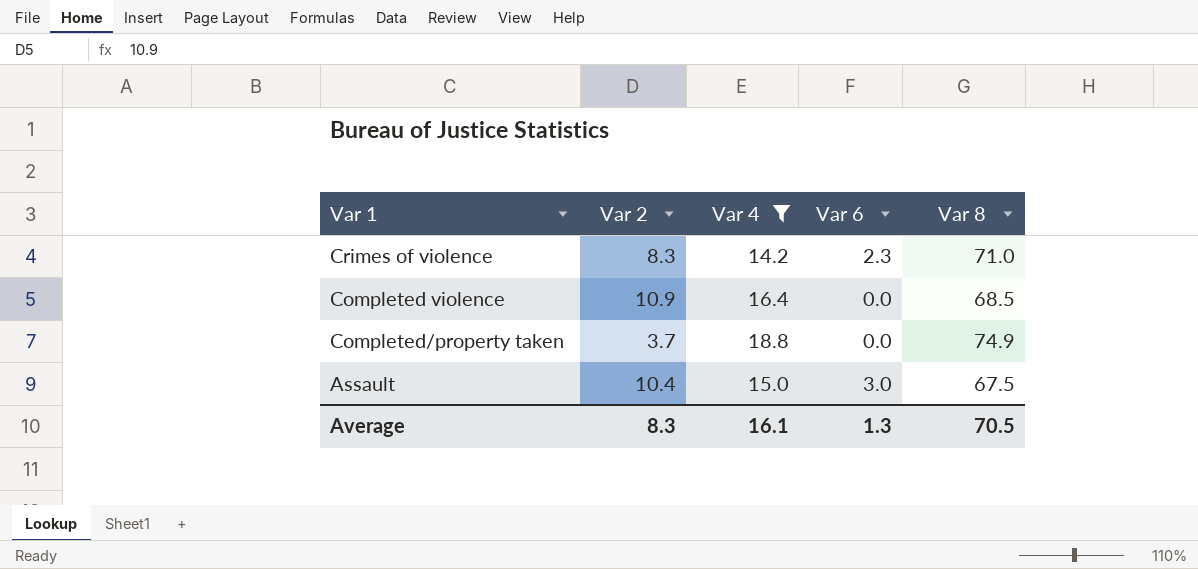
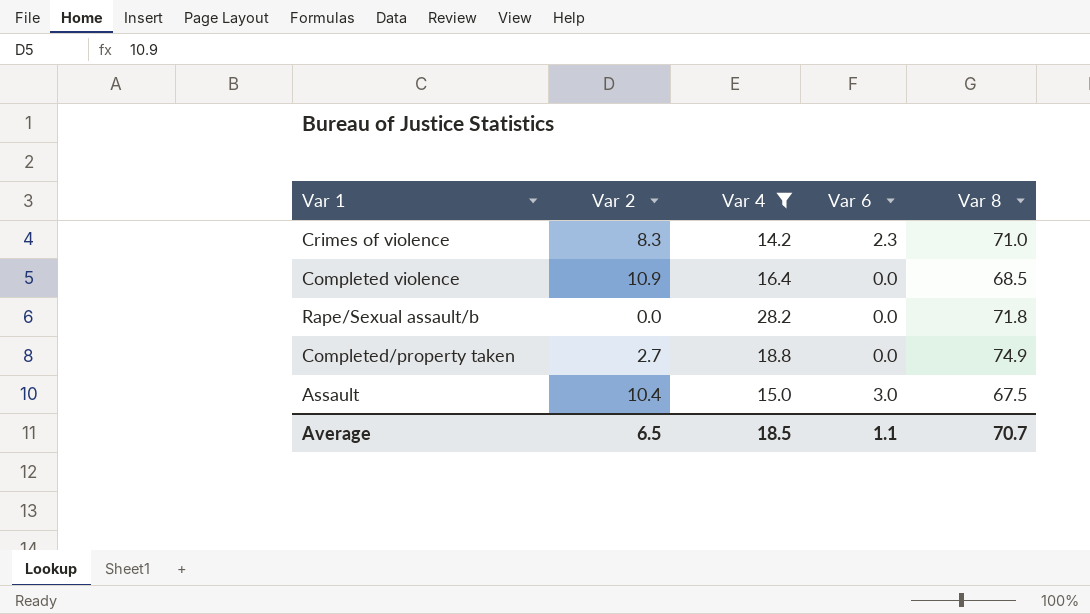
row Rape/Sexual assault/b: none -> 0.0 | 28.2 | 0.0 | 71.8
Completed/property taken | Var 2: 3.7 -> 2.7
Average | Var 2: 8.3 -> 6.5
Average | Var 4: 16.1 -> 18.5
Average | Var 6: 1.3 -> 1.1
Average | Var 8: 70.5 -> 70.7

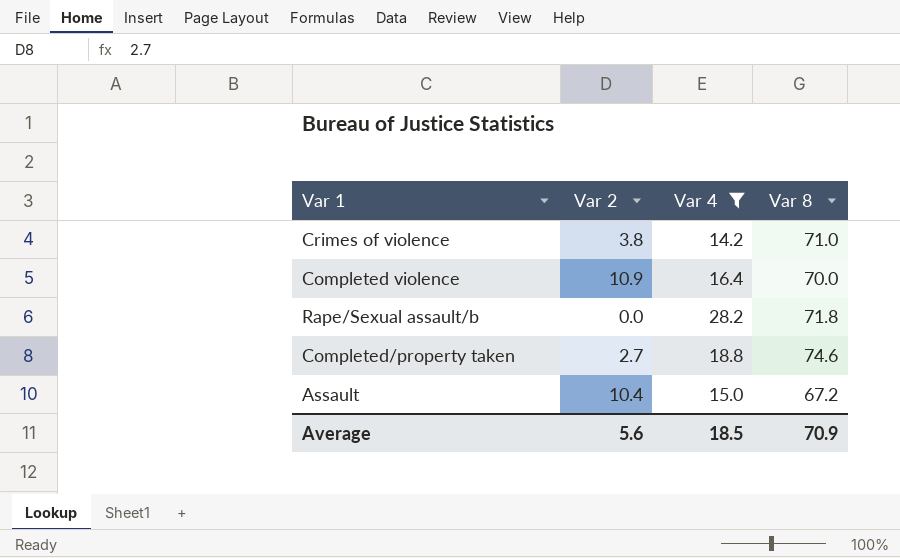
column Var 6 | position: 4 -> none
Crimes of violence | Var 2: 8.3 -> 3.8
Completed violence | Var 8: 68.5 -> 70.0
Completed/property taken | Var 8: 74.9 -> 74.6
Assault | Var 8: 67.5 -> 67.2
Average | Var 2: 6.5 -> 5.6
Average | Var 8: 70.7 -> 70.9

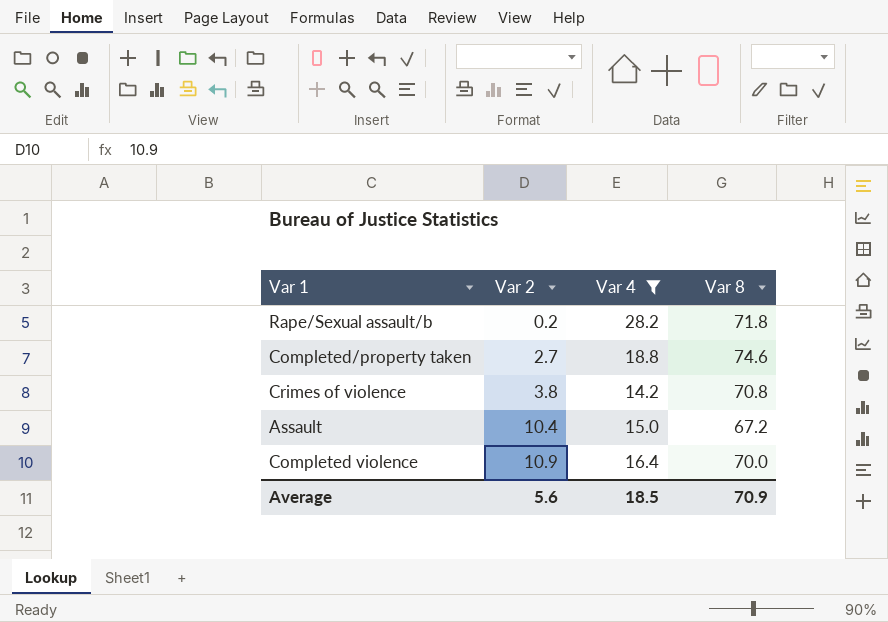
row order: none -> Var 2 ascending
Rape/Sexual assault/b | Var 2: 0.0 -> 0.2
Crimes of violence | Var 8: 71.0 -> 70.8

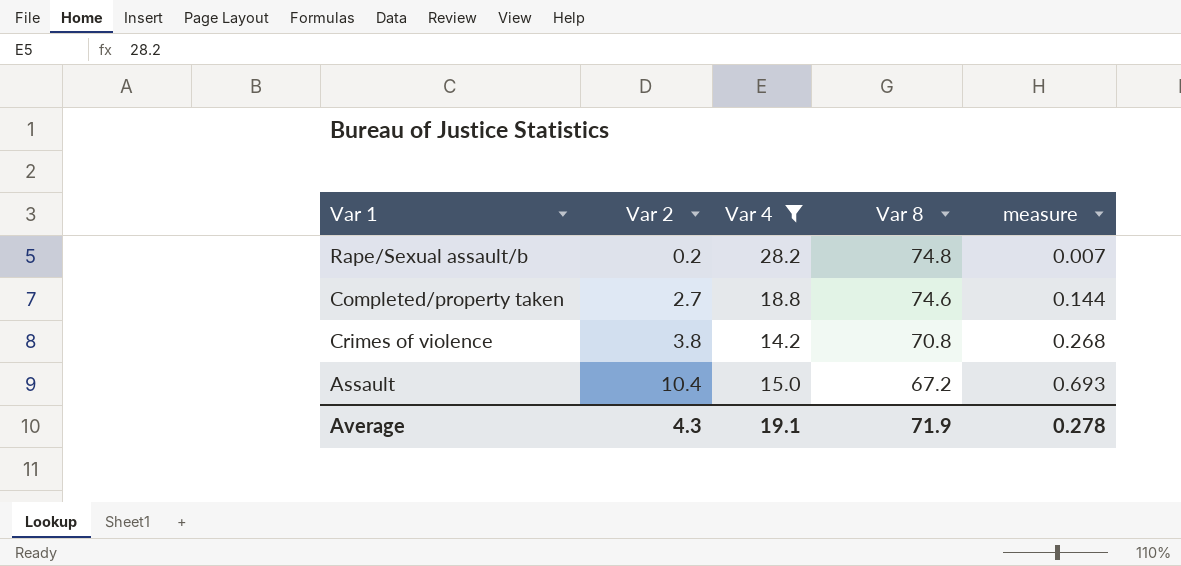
column measure | formula: none -> [Var 2] / [Var 4]
row Completed violence: 10.9 | 16.4 | 70.0 -> none
Rape/Sexual assault/b | Var 8: 71.8 -> 74.8
Average | Var 2: 5.6 -> 4.3
Average | Var 4: 18.5 -> 19.1
Average | Var 8: 70.9 -> 71.9

